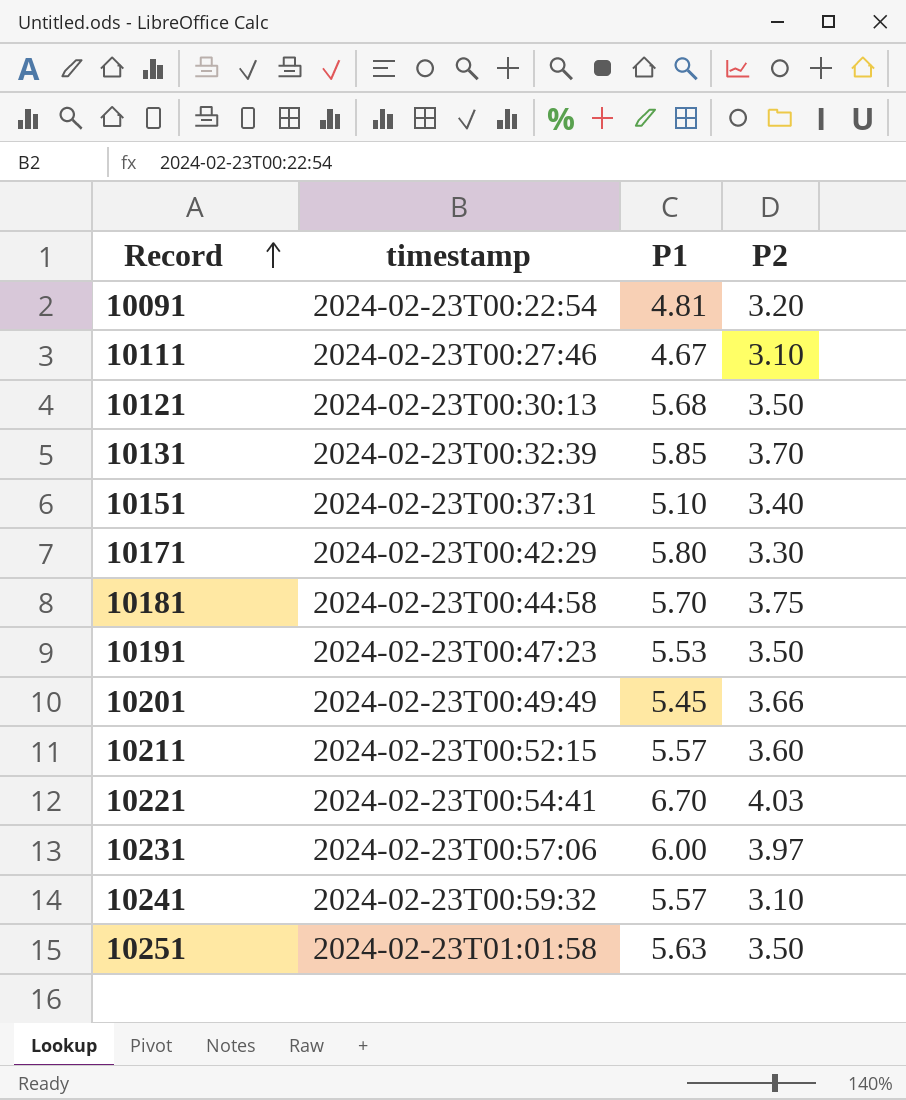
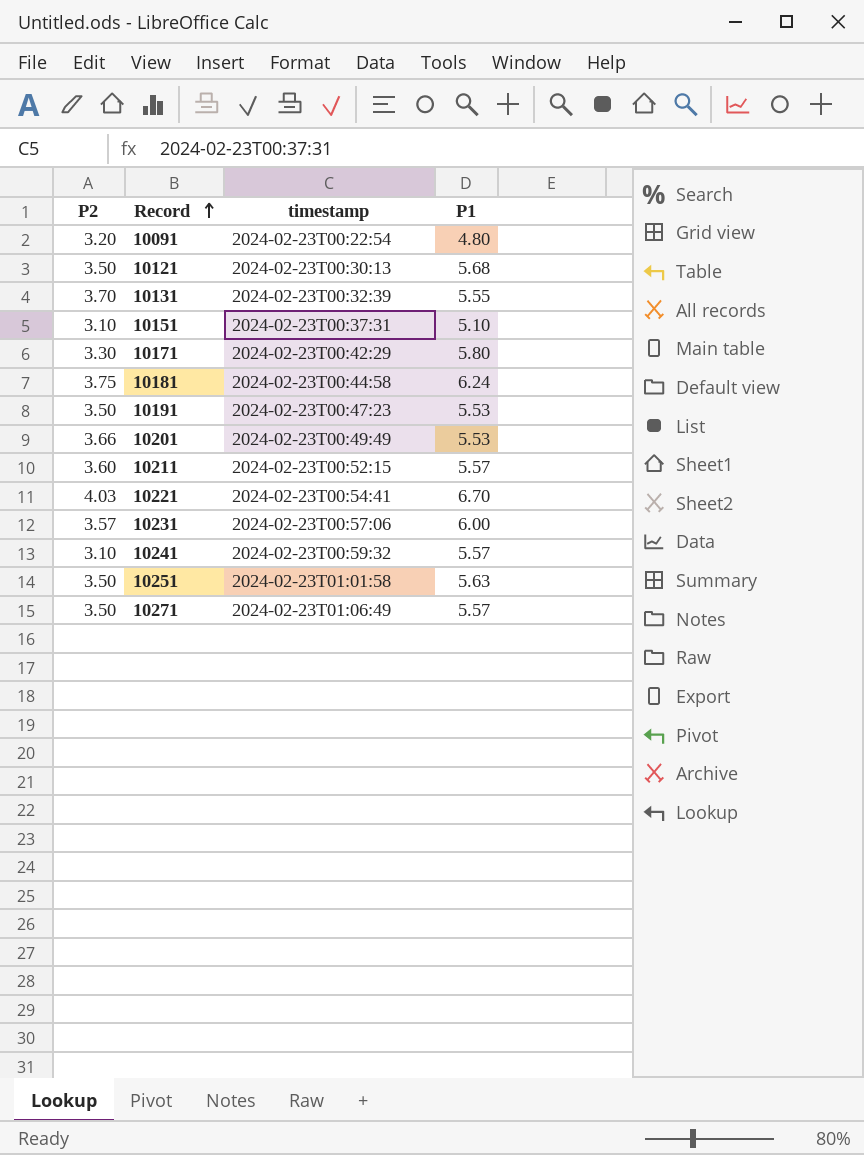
column P2 | position: 4 -> 1
row 10111: 2024-02-23T00:27:46 | 4.67 | 3.10 -> none
10091 | P1: 4.81 -> 4.80
10131 | P1: 5.85 -> 5.55
10151 | P2: 3.40 -> 3.10
10181 | P1: 5.70 -> 6.24
10201 | P1: 5.45 -> 5.53
10231 | P2: 3.97 -> 3.57
row 10271: none -> 3.50 | 2024-02-23T01:06:49 | 5.57

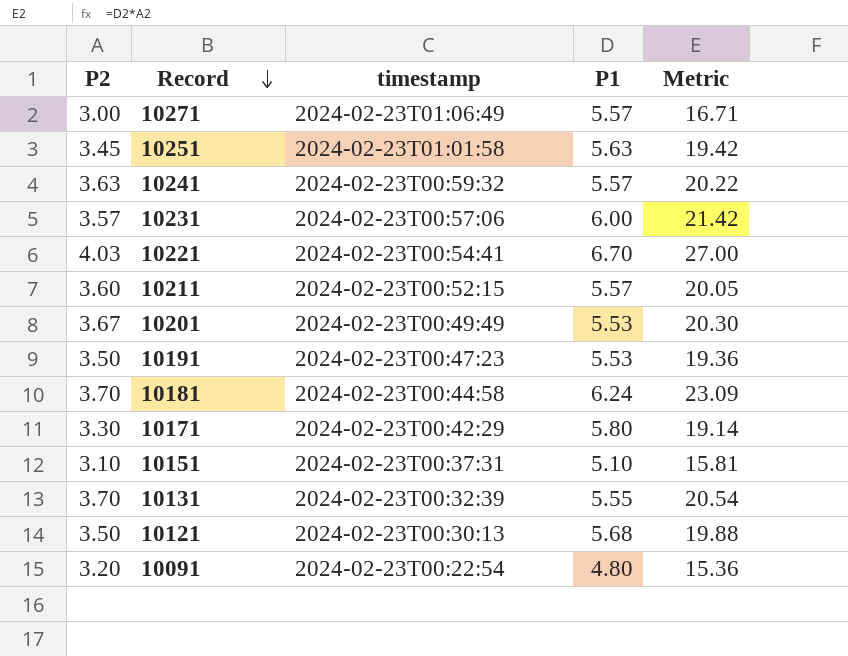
row order: Record ascending -> Record descending
column Metric | formula: none -> [P2] * [P1]
10271 | P2: 3.50 -> 3.00
10251 | P2: 3.50 -> 3.45
10241 | P2: 3.10 -> 3.63
10201 | P2: 3.66 -> 3.67
10181 | P2: 3.75 -> 3.70

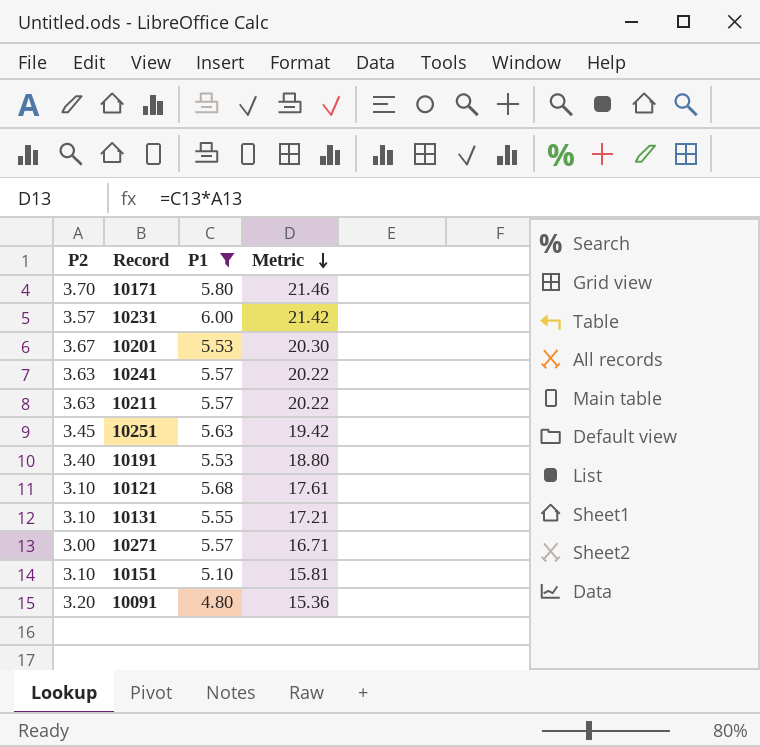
filter: none -> P1 <= 6.00
row order: Record descending -> Metric descending
column timestamp | position: 3 -> none
10171 | P2: 3.30 -> 3.70
10171 | Metric: 19.14 -> 21.46
10211 | P2: 3.60 -> 3.63
10211 | Metric: 20.05 -> 20.22
10191 | P2: 3.50 -> 3.40
10191 | Metric: 19.36 -> 18.80
10121 | P2: 3.50 -> 3.10
10121 | Metric: 19.88 -> 17.61
10131 | P2: 3.70 -> 3.10
10131 | Metric: 20.54 -> 17.21

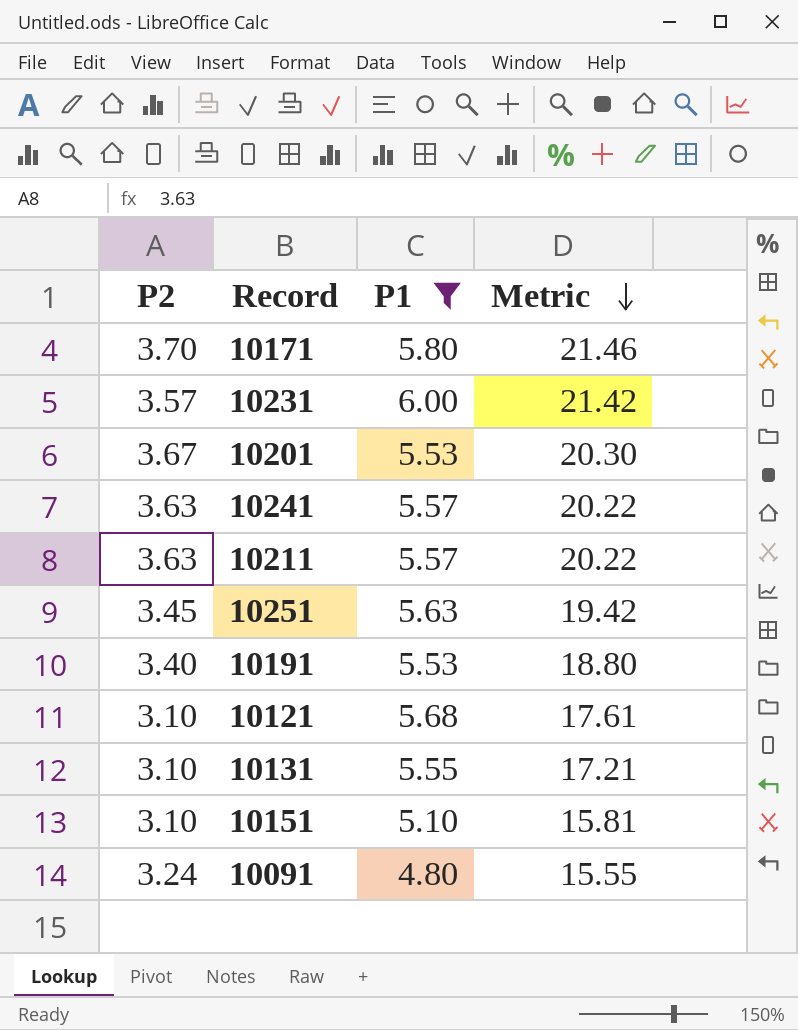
row 10271: 3.00 | 5.57 | 16.71 -> none
10091 | P2: 3.20 -> 3.24
10091 | Metric: 15.36 -> 15.55

